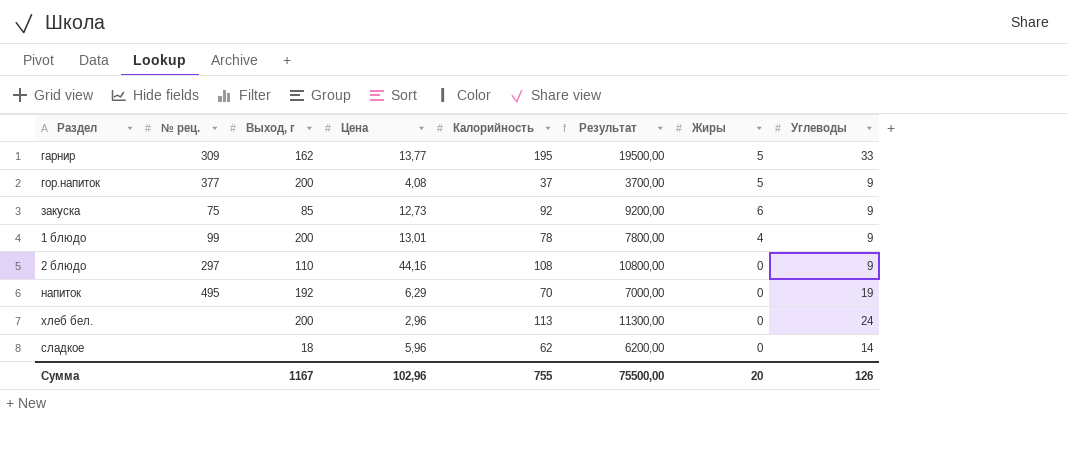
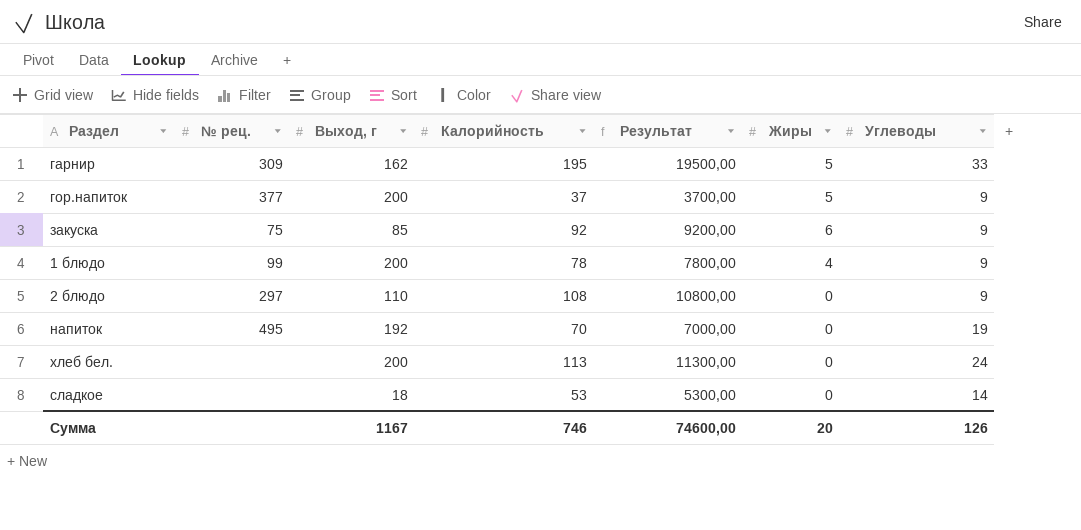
column Цена | position: 4 -> none
сладкое | Калорийность: 62 -> 53
сладкое | Результат: 6200,00 -> 5300,00
Сумма | Калорийность: 755 -> 746
Сумма | Результат: 75500,00 -> 74600,00

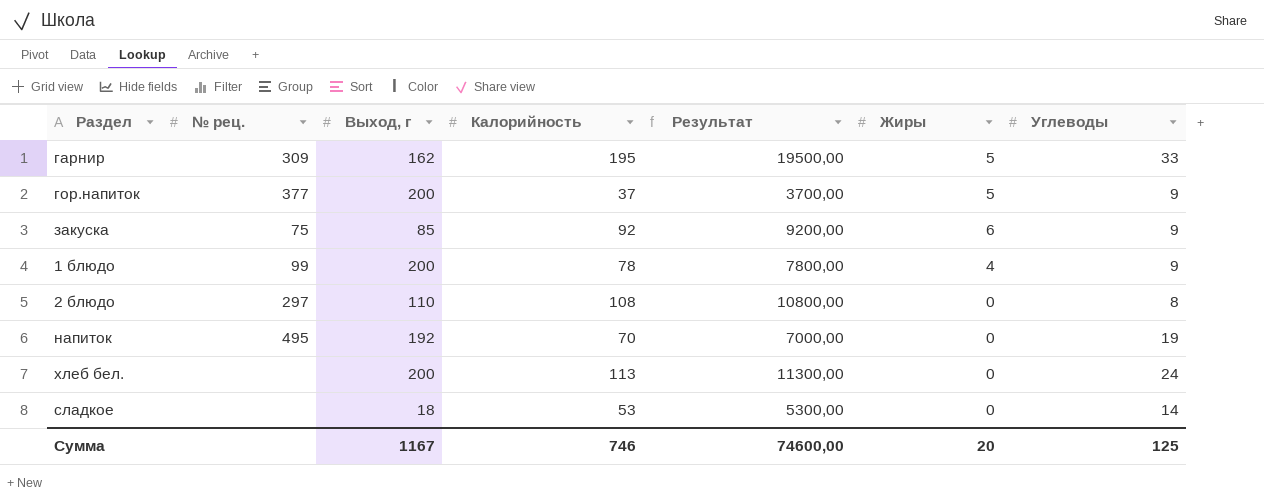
2 блюдо | Углеводы: 9 -> 8
Сумма | Углеводы: 126 -> 125

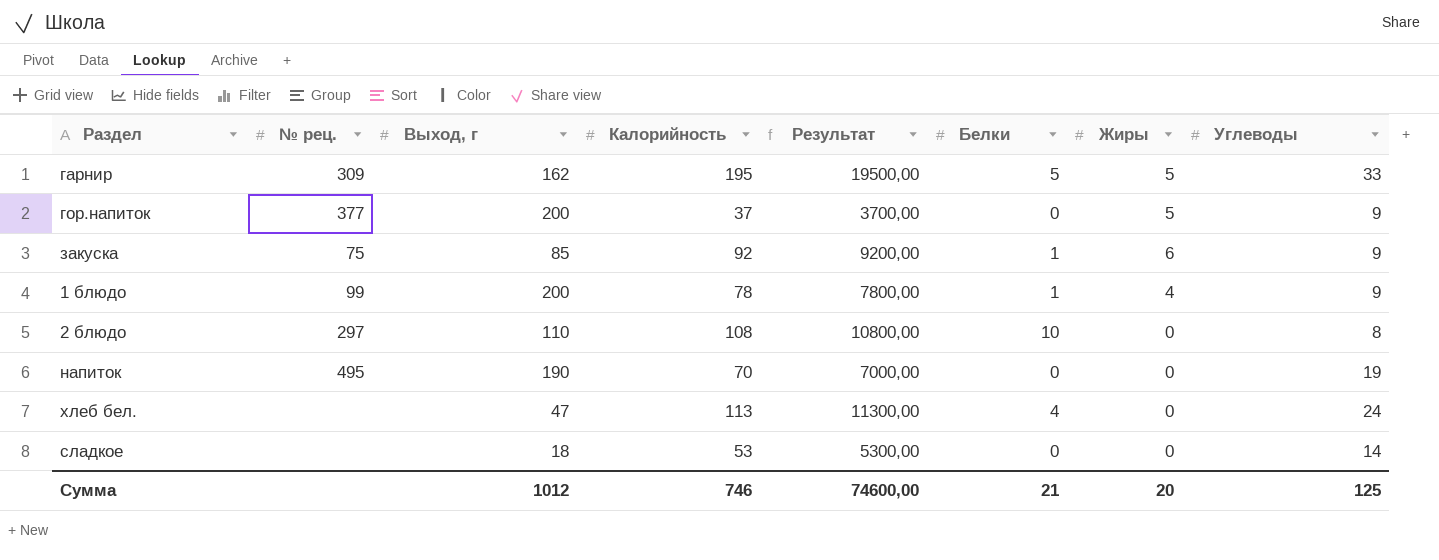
column Белки | position: none -> 6
напиток | Выход, г: 192 -> 190
хлеб бел. | Выход, г: 200 -> 47
Сумма | Выход, г: 1167 -> 1012

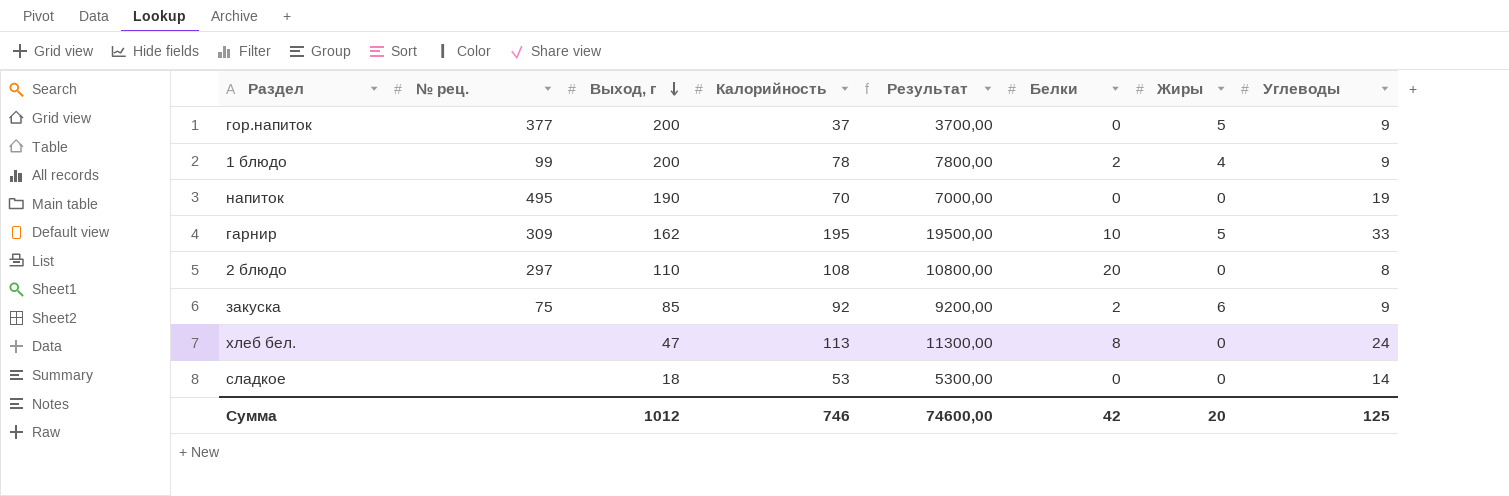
row order: none -> Выход, г descending
1 блюдо | Белки: 1 -> 2
гарнир | Белки: 5 -> 10
2 блюдо | Белки: 10 -> 20
закуска | Белки: 1 -> 2
хлеб бел. | Белки: 4 -> 8
Сумма | Белки: 21 -> 42

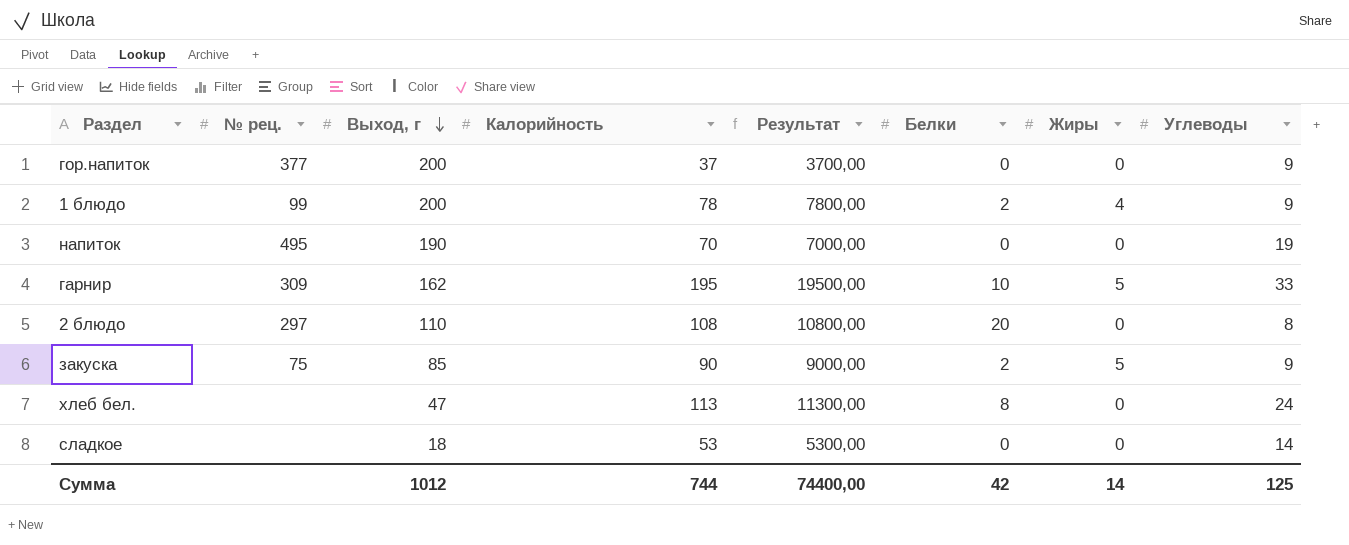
гор.напиток | Жиры: 5 -> 0
закуска | Калорийность: 92 -> 90
закуска | Результат: 9200,00 -> 9000,00
закуска | Жиры: 6 -> 5
Сумма | Калорийность: 746 -> 744
Сумма | Результат: 74600,00 -> 74400,00
Сумма | Жиры: 20 -> 14

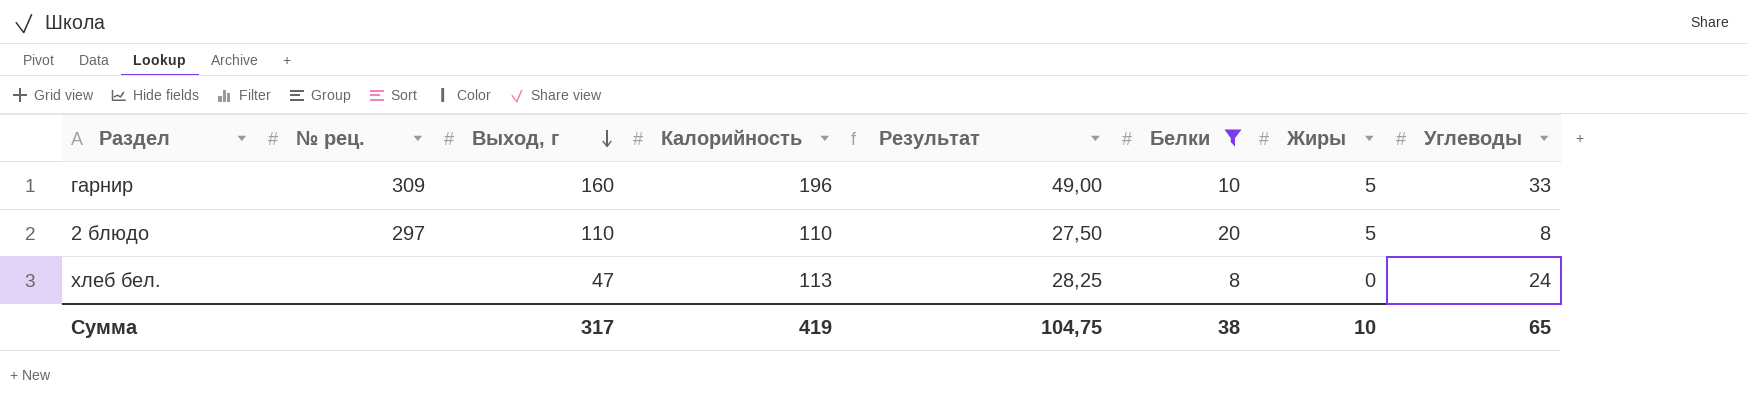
filter: none -> Белки >= 8
column Результат | formula: [Калорийность] * 100 -> [Калорийность] * 0,25
гарнир | Выход, г: 162 -> 160
гарнир | Калорийность: 195 -> 196
2 блюдо | Калорийность: 108 -> 110
2 блюдо | Жиры: 0 -> 5
Сумма | Выход, г: 1012 -> 317
Сумма | Калорийность: 744 -> 419
Сумма | Результат: 74400,00 -> 104,75
Сумма | Белки: 42 -> 38
Сумма | Жиры: 14 -> 10
Сумма | Углеводы: 125 -> 65

